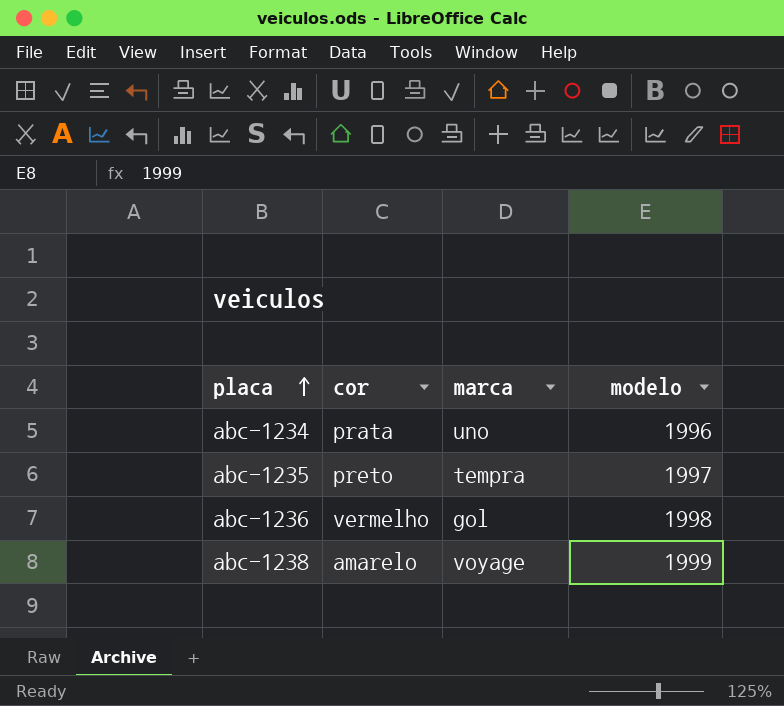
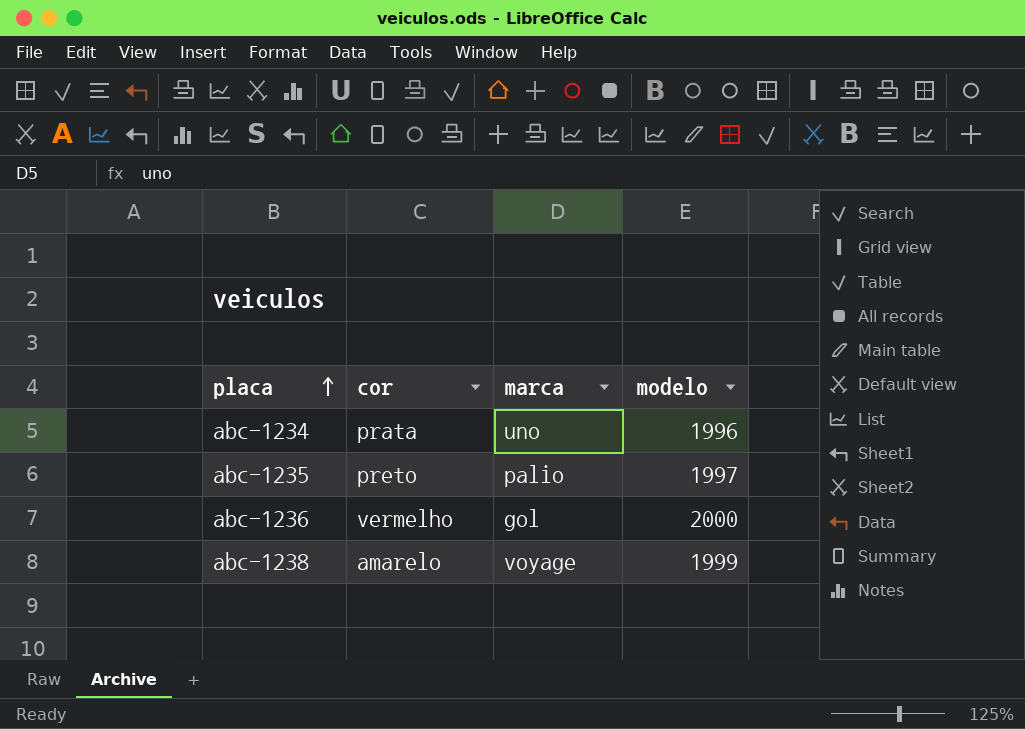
abc-1235 | marca: tempra -> palio
abc-1236 | modelo: 1998 -> 2000

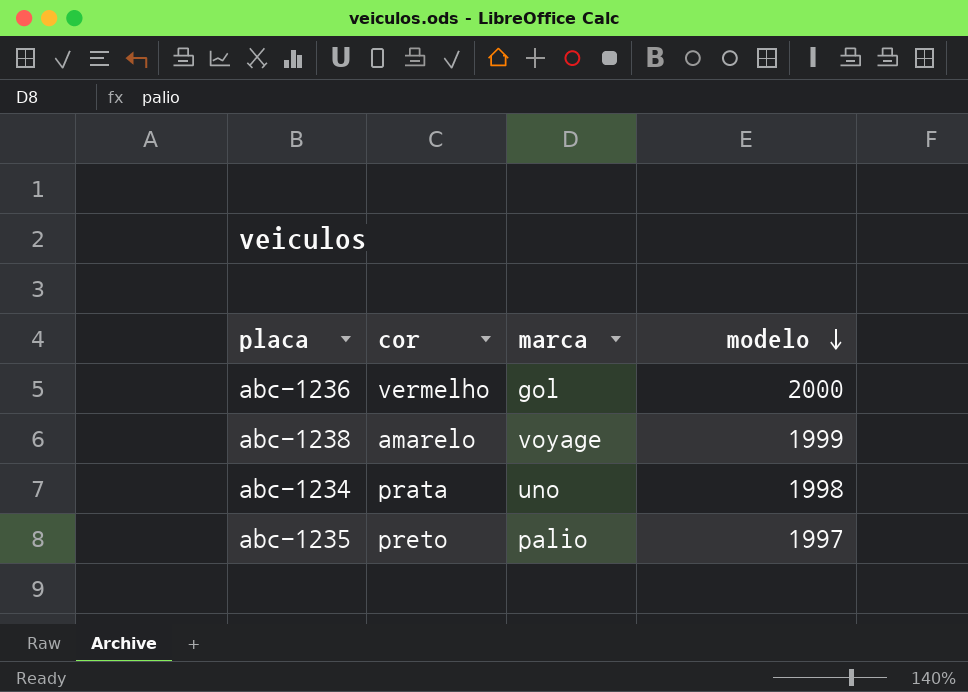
row order: placa ascending -> modelo descending
abc-1234 | modelo: 1996 -> 1998

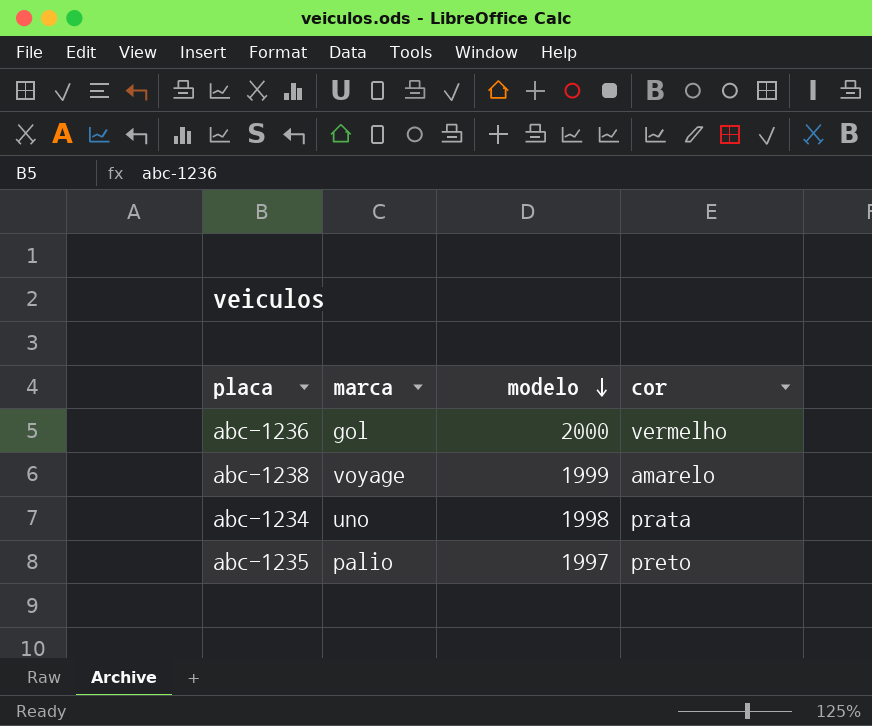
column cor | position: 2 -> 4

